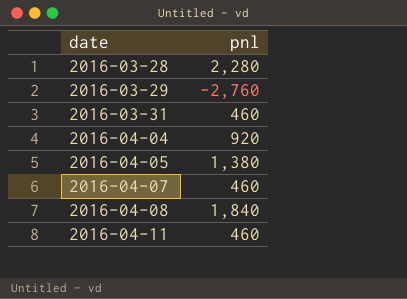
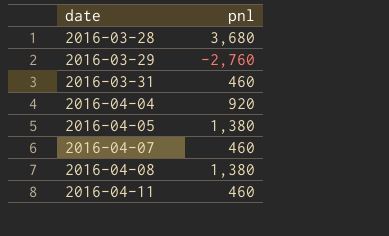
2016-03-28 | pnl: 2,280 -> 3,680
2016-04-08 | pnl: 1,840 -> 1,380

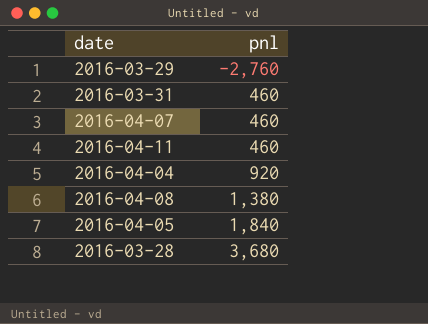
row order: date ascending -> pnl ascending
2016-04-05 | pnl: 1,380 -> 1,840

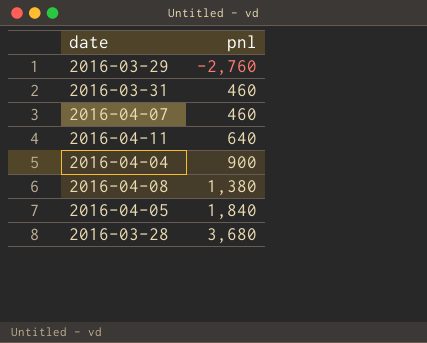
2016-04-11 | pnl: 460 -> 640
2016-04-04 | pnl: 920 -> 900

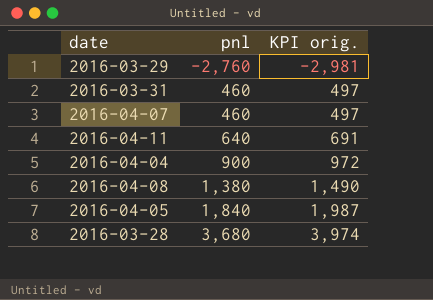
column KPI orig. | formula: none -> [pnl] * 1.08

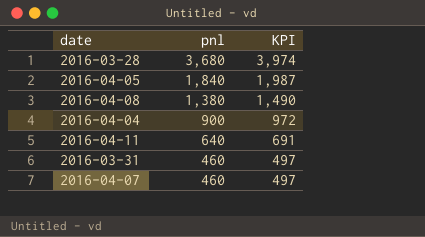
row order: pnl ascending -> pnl descending
column name: KPI orig. -> KPI
row 2016-03-29: -2,760 | -2,981 -> none

